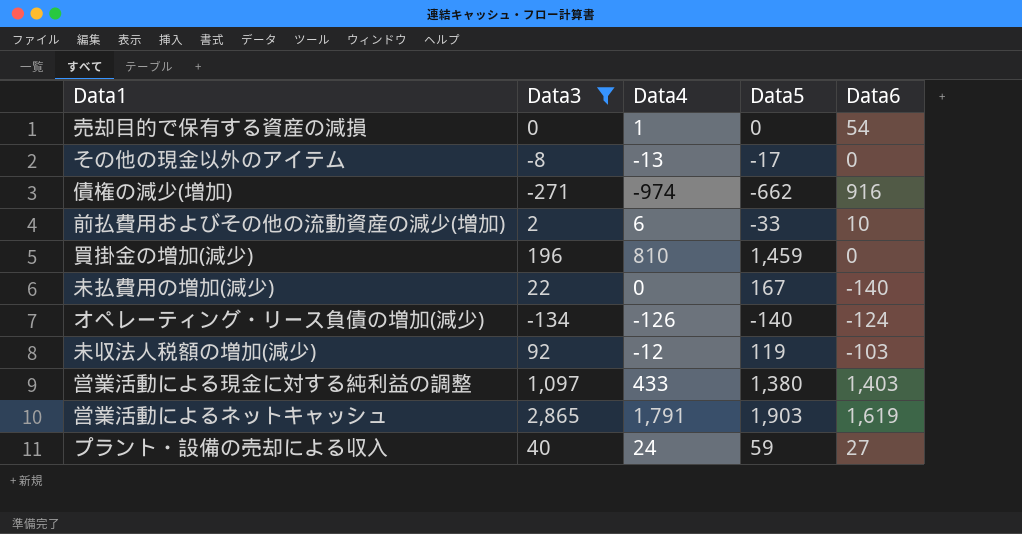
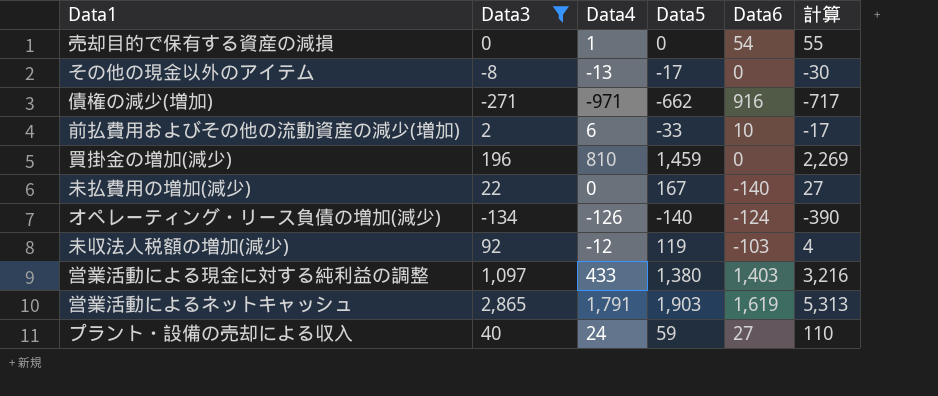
column 計算 | formula: none -> [Data4] + [Data5] + [Data6]
債権の減少(増加) | Data4: -974 -> -971

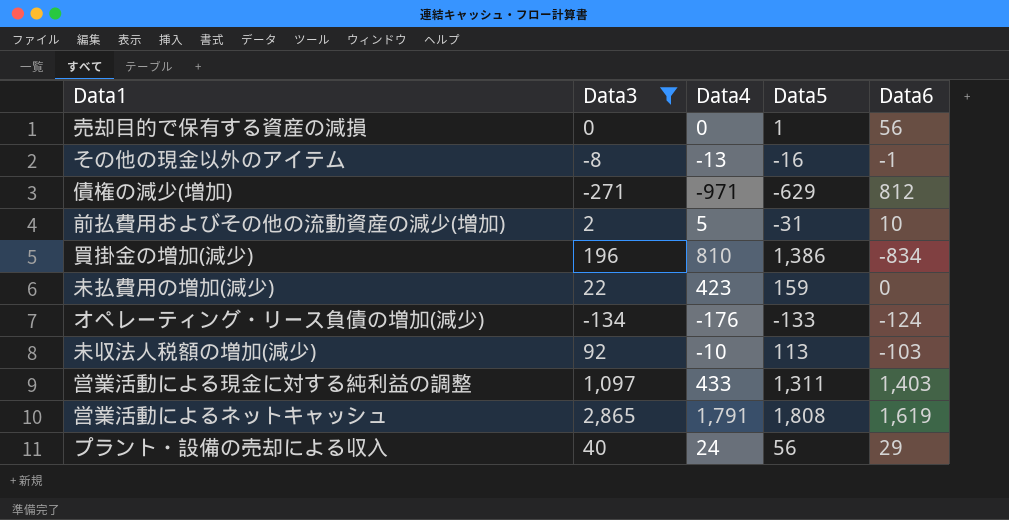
column 計算 | formula: [Data4] + [Data5] + [Data6] -> none
売却目的で保有する資産の減損 | Data4: 1 -> 0
売却目的で保有する資産の減損 | Data5: 0 -> 1
売却目的で保有する資産の減損 | Data6: 54 -> 56
その他の現金以外のアイテム | Data5: -17 -> -16
その他の現金以外のアイテム | Data6: 0 -> -1
債権の減少(増加) | Data5: -662 -> -629
債権の減少(増加) | Data6: 916 -> 812
前払費用およびその他の流動資産の減少(増加) | Data4: 6 -> 5
前払費用およびその他の流動資産の減少(増加) | Data5: -33 -> -31
買掛金の増加(減少) | Data5: 1,459 -> 1,386
買掛金の増加(減少) | Data6: 0 -> -834
未払費用の増加(減少) | Data4: 0 -> 423
未払費用の増加(減少) | Data5: 167 -> 159
未払費用の増加(減少) | Data6: -140 -> 0
オペレーティング・リース負債の増加(減少) | Data4: -126 -> -176
オペレーティング・リース負債の増加(減少) | Data5: -140 -> -133
未収法人税額の増加(減少) | Data4: -12 -> -10
未収法人税額の増加(減少) | Data5: 119 -> 113
営業活動による現金に対する純利益の調整 | Data5: 1,380 -> 1,311
営業活動によるネットキャッシュ | Data5: 1,903 -> 1,808
プラント・設備の売却による収入 | Data5: 59 -> 56
プラント・設備の売却による収入 | Data6: 27 -> 29

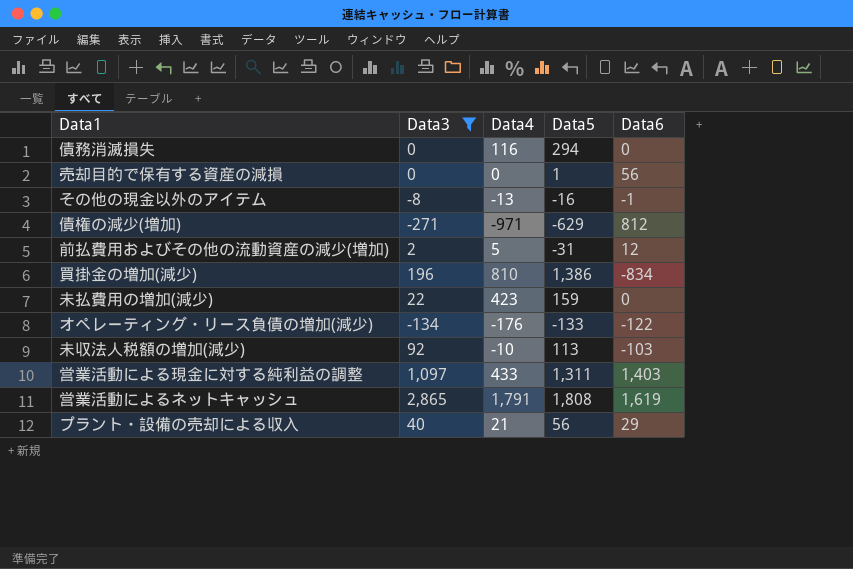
row 債務消滅損失: none -> 0 | 116 | 294 | 0
前払費用およびその他の流動資産の減少(増加) | Data6: 10 -> 12
オペレーティング・リース負債の増加(減少) | Data6: -124 -> -122
プラント・設備の売却による収入 | Data4: 24 -> 21

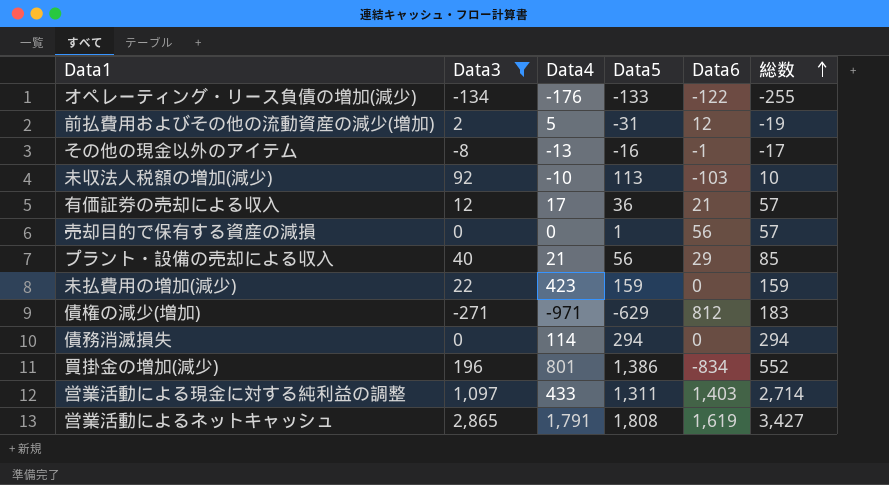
row order: none -> 総数 ascending
column 総数 | formula: none -> [Data5] + [Data6]
row 有価証券の売却による収入: none -> 12 | 17 | 36 | 21 | 57
債務消滅損失 | Data4: 116 -> 114
買掛金の増加(減少) | Data4: 810 -> 801

